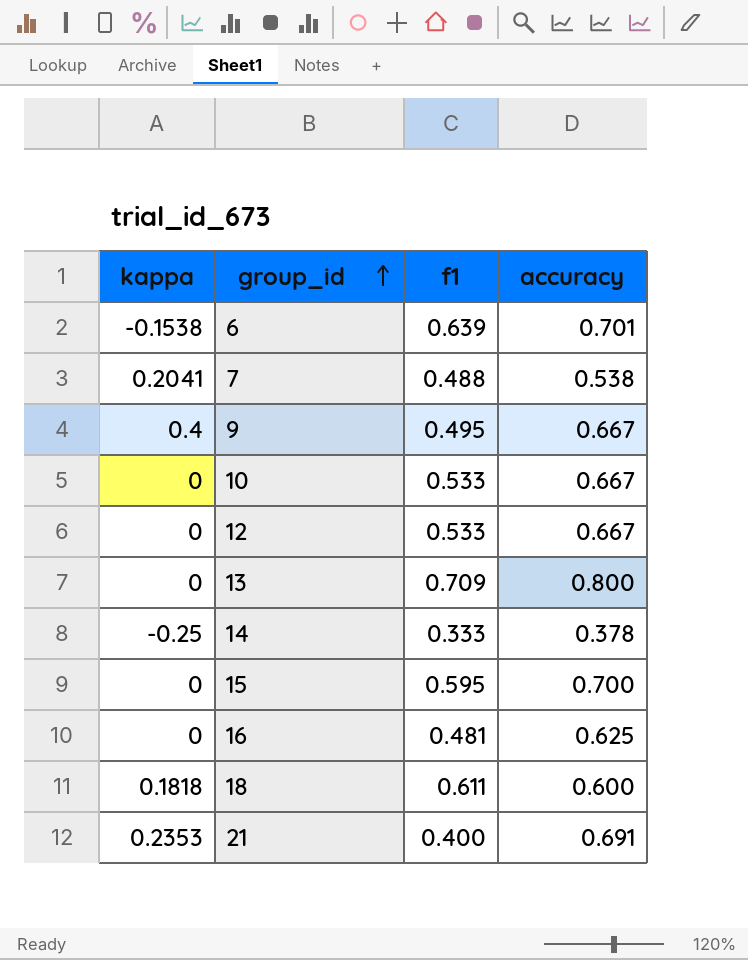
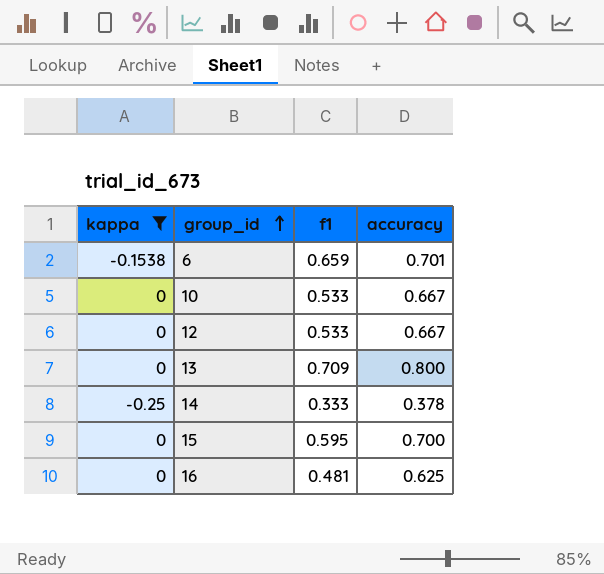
filter: none -> kappa <= 0
6 | f1: 0.639 -> 0.659

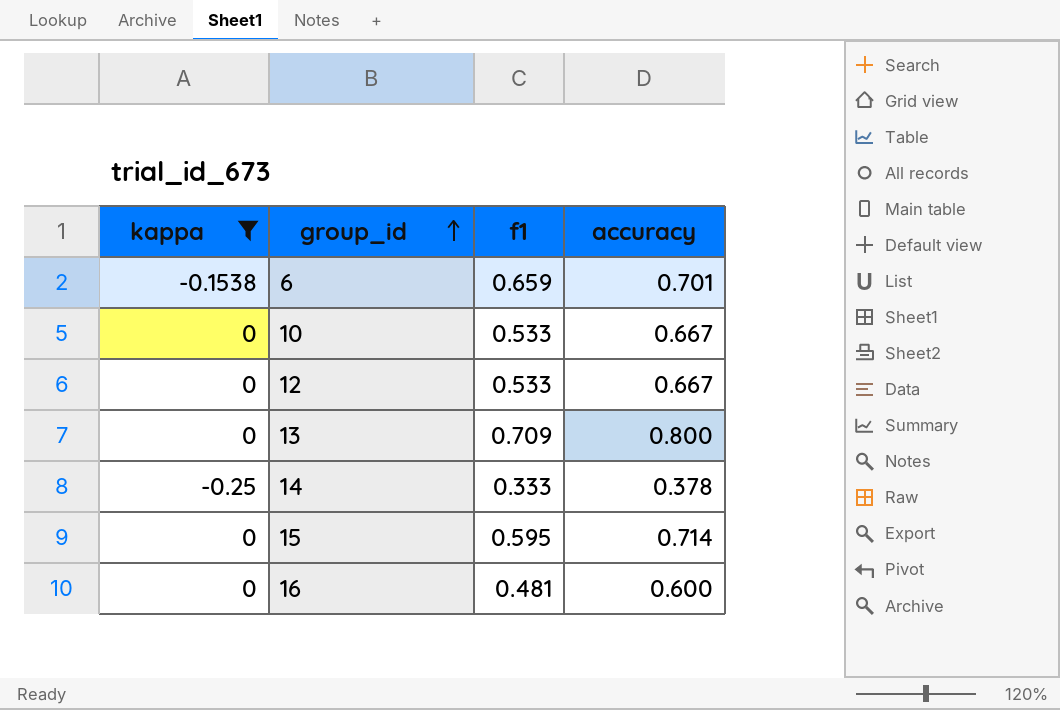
15 | accuracy: 0.700 -> 0.714
16 | accuracy: 0.625 -> 0.600

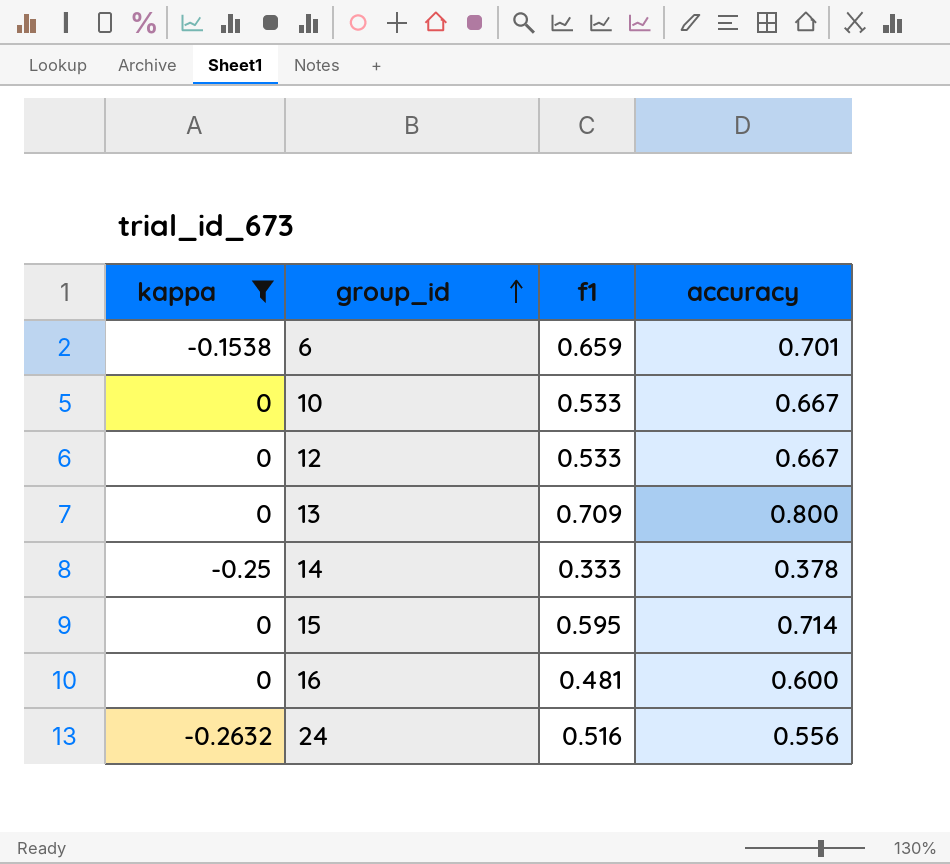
row 24: none -> -0.2632 | 0.516 | 0.556

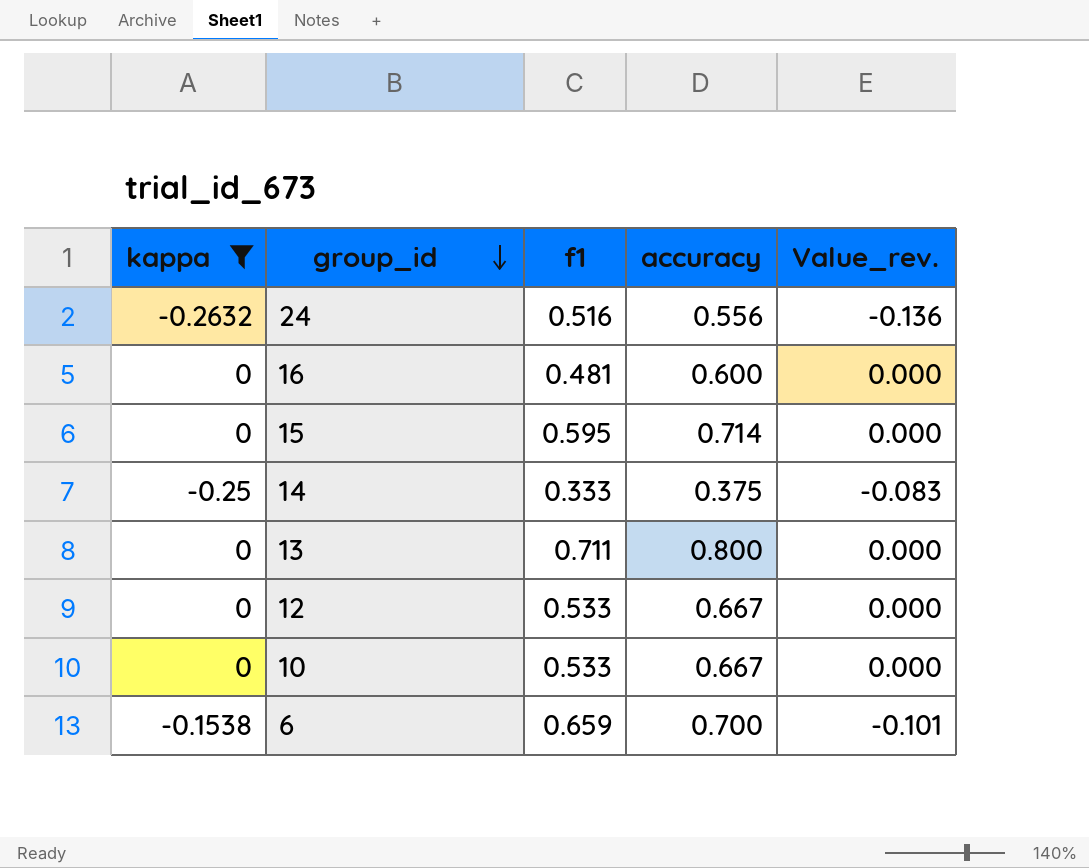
row order: group_id ascending -> group_id descending
column Value_rev. | formula: none -> [kappa] * [f1]
14 | accuracy: 0.378 -> 0.375
13 | f1: 0.709 -> 0.711
6 | accuracy: 0.701 -> 0.700

